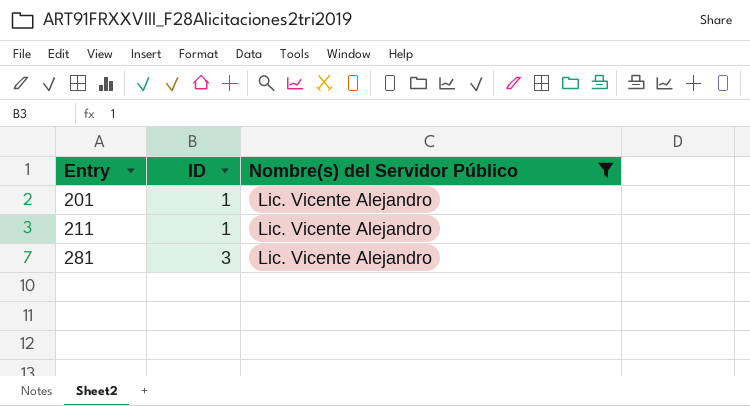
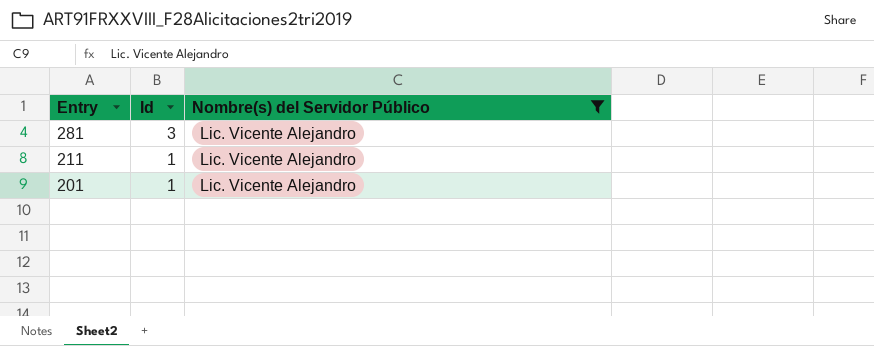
row order: Entry ascending -> Entry descending
column name: ID -> Id

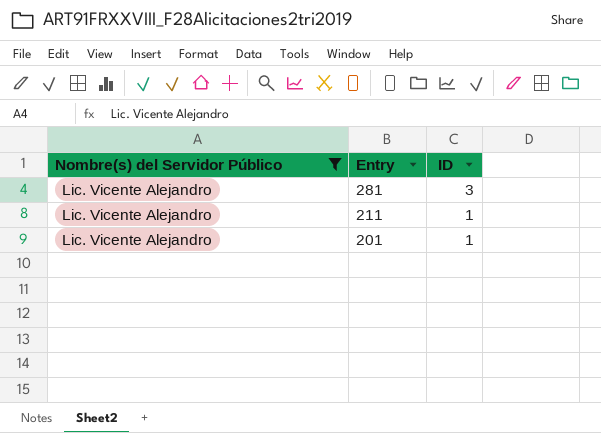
column Nombre(s) del Servidor Público | position: 3 -> 1
column name: Id -> ID

